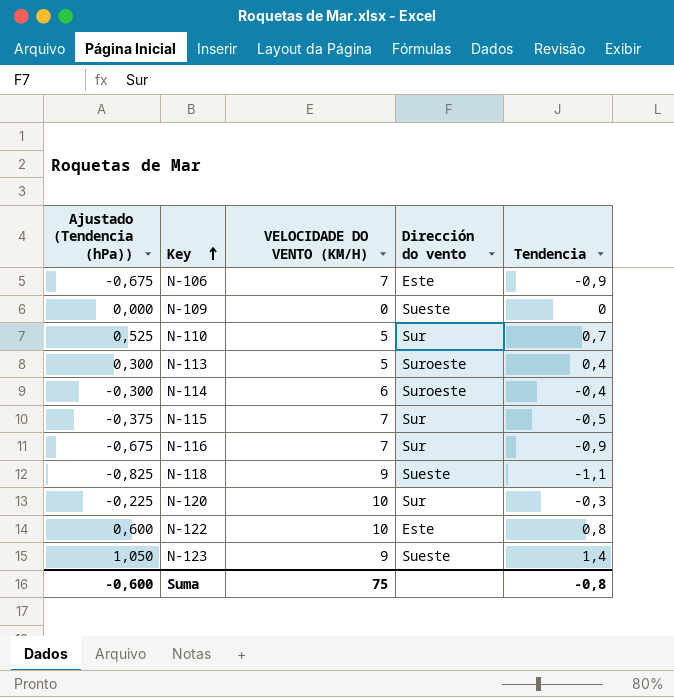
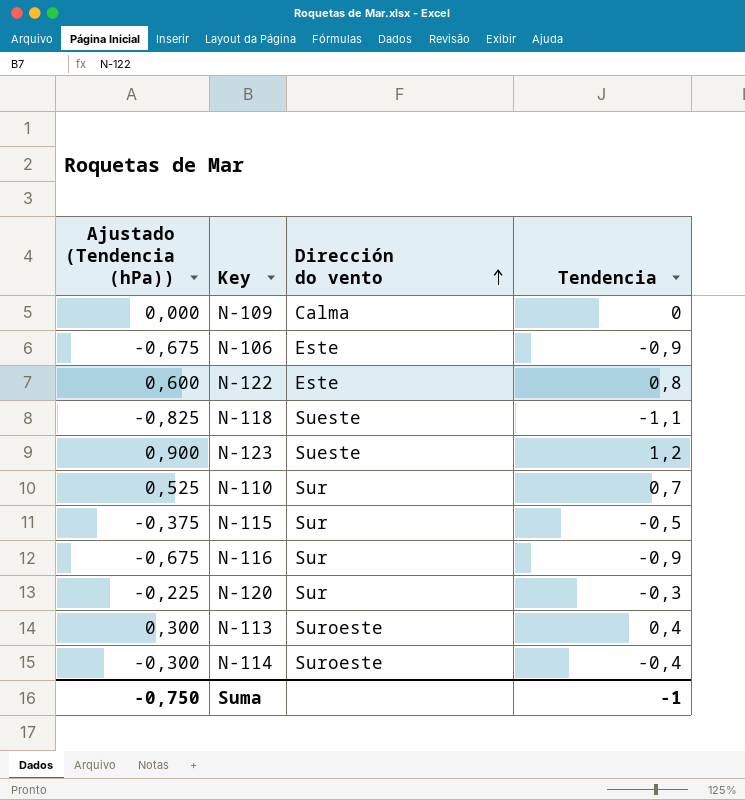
row order: Key ascending -> Dirección do vento ascending
column VELOCIDADE DO VENTO (KM/H) | position: 3 -> none
N-109 | Dirección do vento: Sueste -> Calma
N-123 | Ajustado (Tendencia (hPa)): 1,050 -> 0,900
N-123 | Tendencia: 1,4 -> 1,2
Suma | Ajustado (Tendencia (hPa)): -0,600 -> -0,750
Suma | Tendencia: -0,8 -> -1

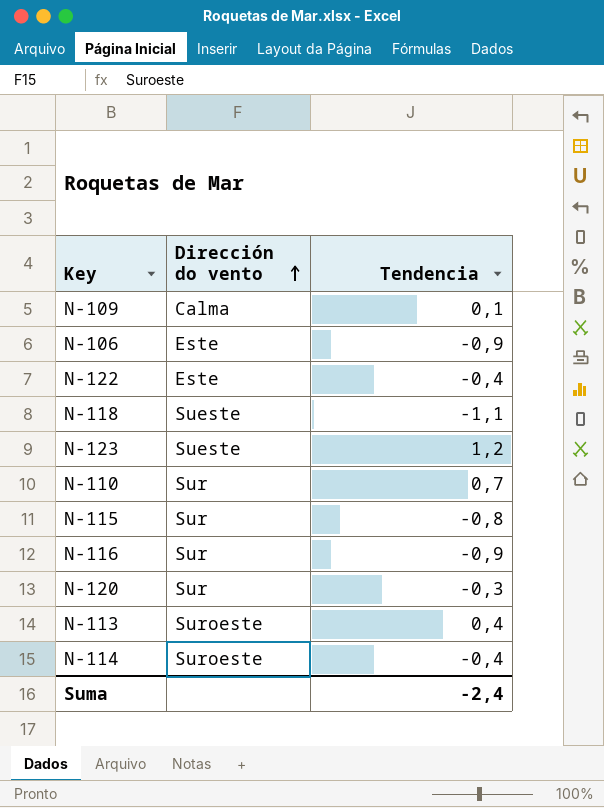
column Ajustado (Tendencia (hPa)) | formula: [Tendencia] * 0,75 -> none
N-109 | Tendencia: 0 -> 0,1
N-122 | Tendencia: 0,8 -> -0,4
N-115 | Tendencia: -0,5 -> -0,8
Suma | Tendencia: -1 -> -2,4

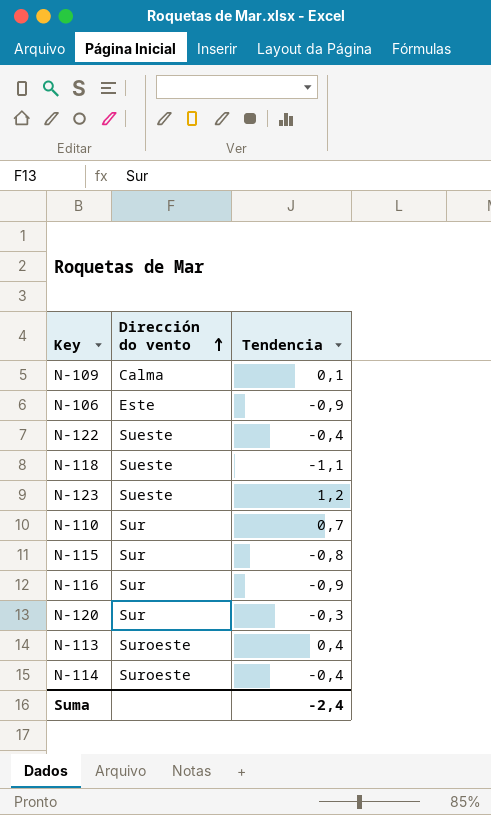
N-122 | Dirección do vento: Este -> Sueste

